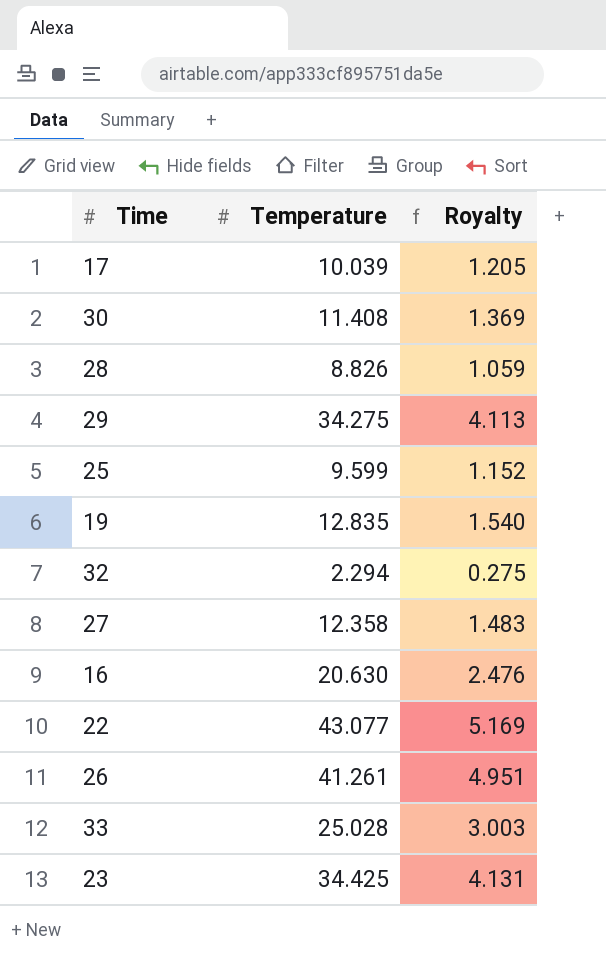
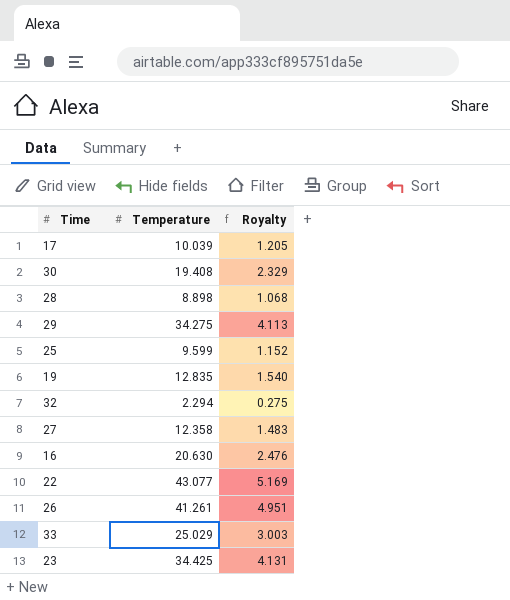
30 | Temperature: 11.408 -> 19.408
30 | Royalty: 1.369 -> 2.329
28 | Temperature: 8.826 -> 8.898
28 | Royalty: 1.059 -> 1.068
33 | Temperature: 25.028 -> 25.029

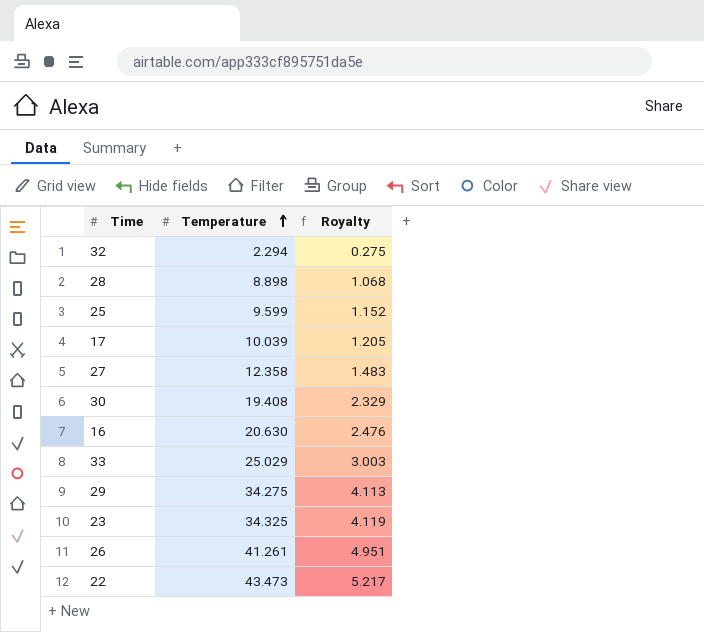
row order: none -> Temperature ascending
row 19: 12.835 | 1.540 -> none
23 | Temperature: 34.425 -> 34.325
23 | Royalty: 4.131 -> 4.119
22 | Temperature: 43.077 -> 43.473
22 | Royalty: 5.169 -> 5.217

